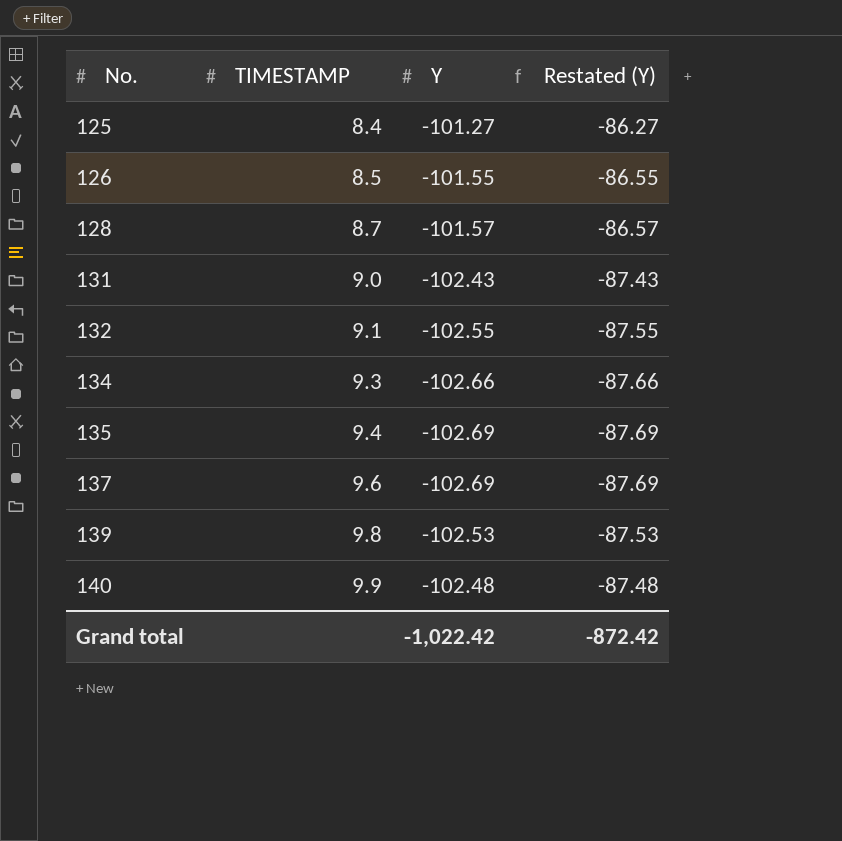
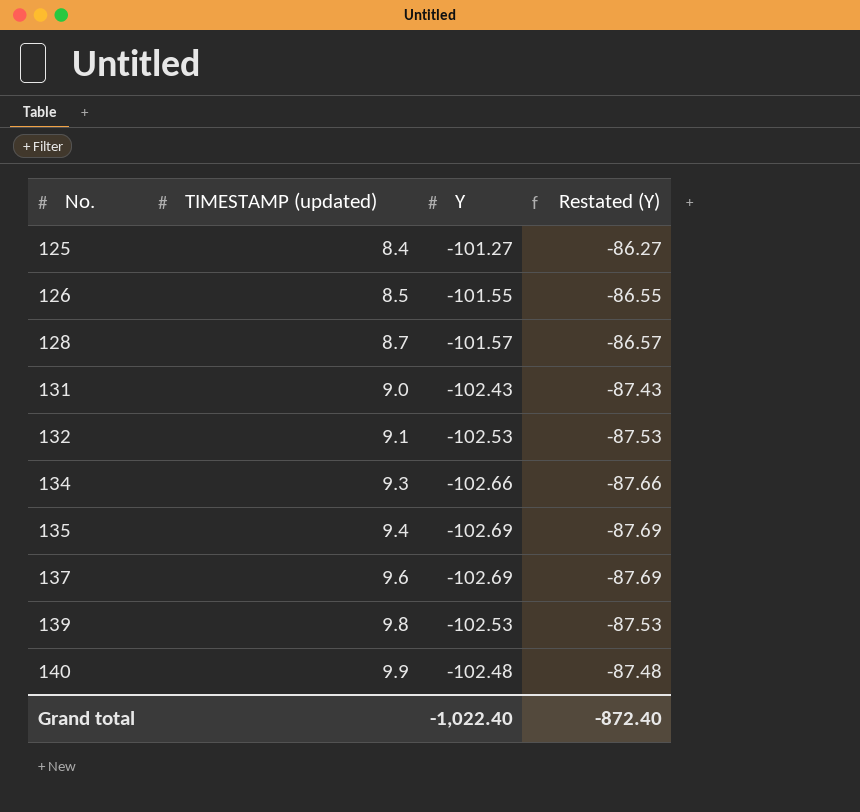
column name: TIMESTAMP -> TIMESTAMP (updated)
132 | Y: -102.55 -> -102.53
132 | Restated (Y): -87.55 -> -87.53
Grand total | Y: -1,022.42 -> -1,022.40
Grand total | Restated (Y): -872.42 -> -872.40

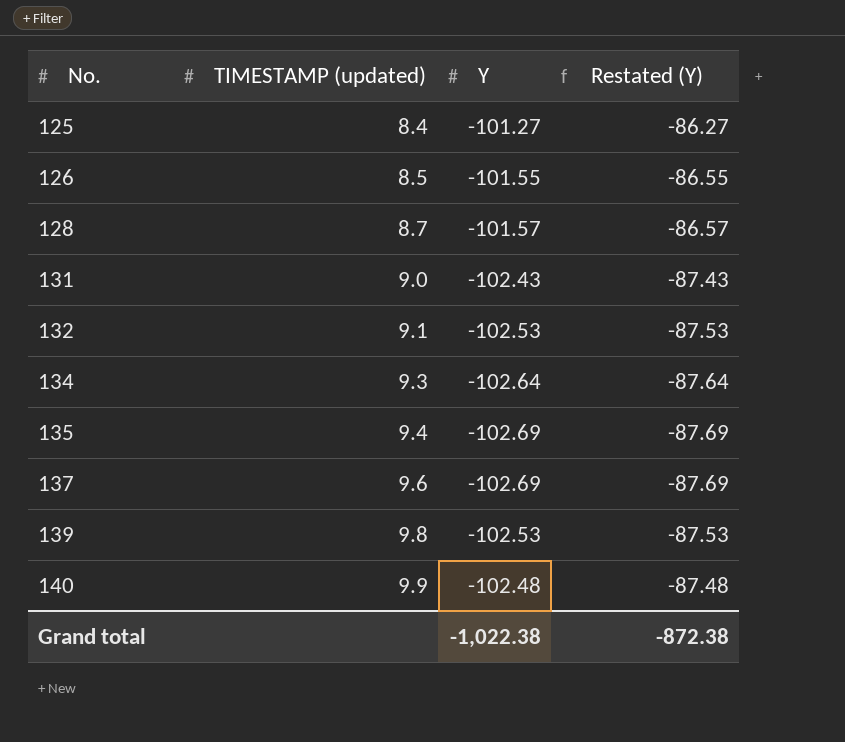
134 | Y: -102.66 -> -102.64
134 | Restated (Y): -87.66 -> -87.64
Grand total | Y: -1,022.40 -> -1,022.38
Grand total | Restated (Y): -872.40 -> -872.38

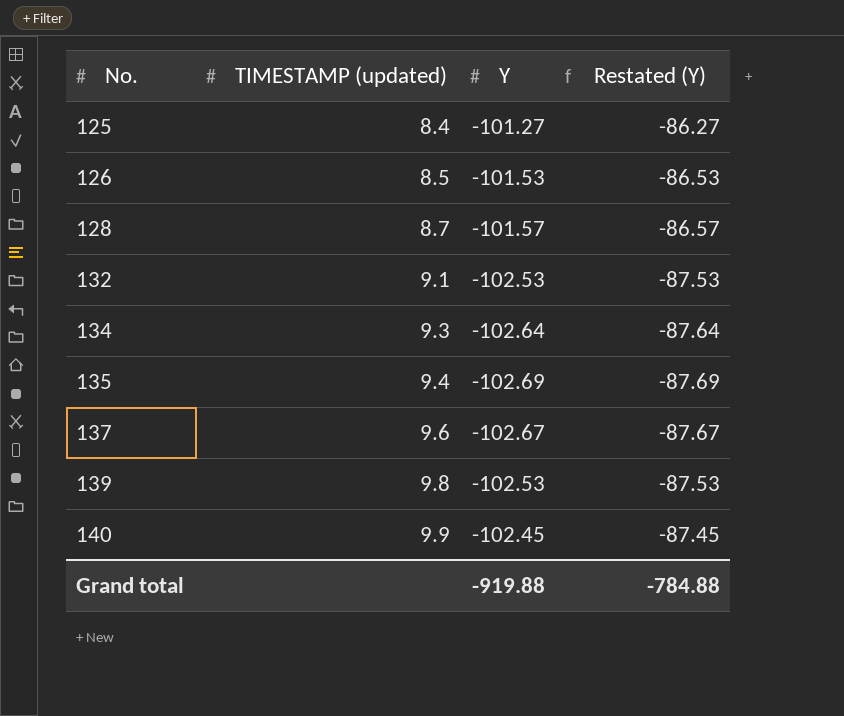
row 131: 9.0 | -102.43 | -87.43 -> none
126 | Y: -101.55 -> -101.53
126 | Restated (Y): -86.55 -> -86.53
137 | Y: -102.69 -> -102.67
137 | Restated (Y): -87.69 -> -87.67
140 | Y: -102.48 -> -102.45
140 | Restated (Y): -87.48 -> -87.45
Grand total | Y: -1,022.38 -> -919.88
Grand total | Restated (Y): -872.38 -> -784.88

